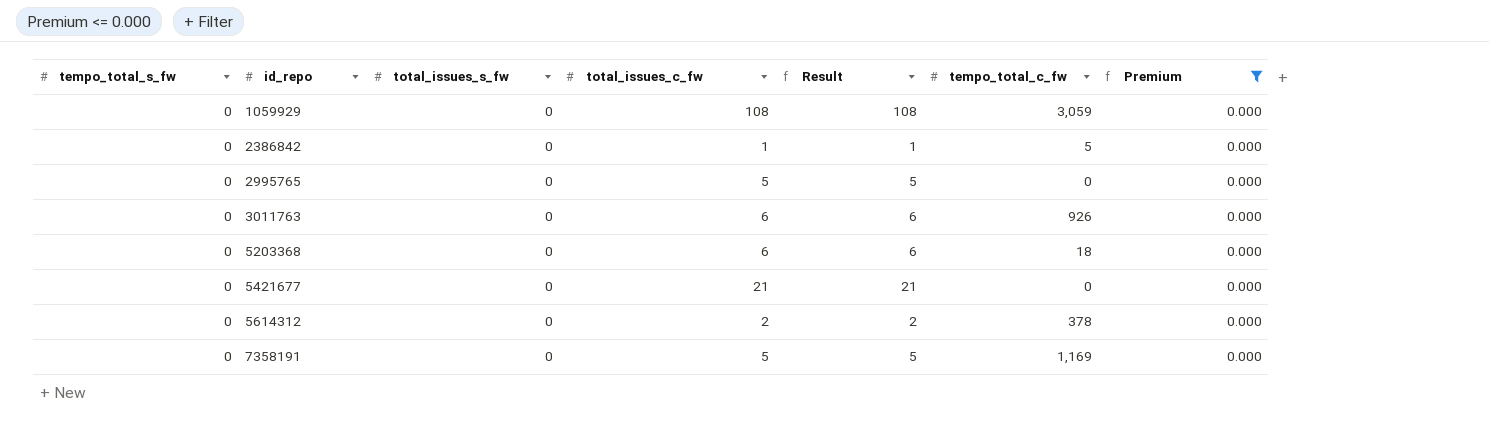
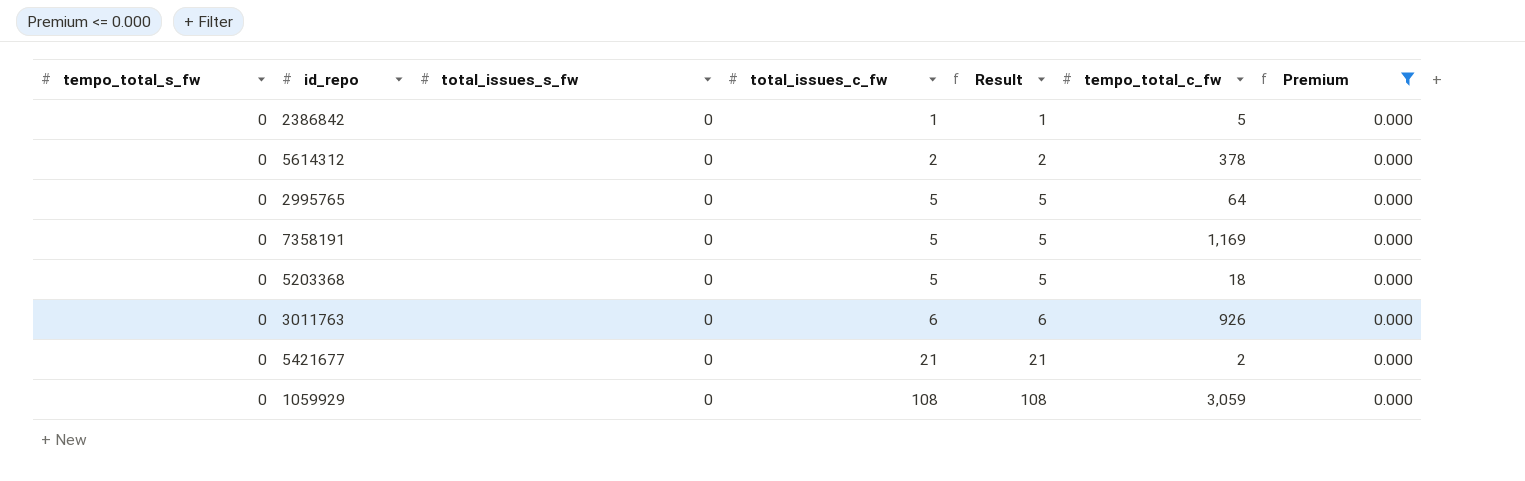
row order: id_repo ascending -> total_issues_c_fw ascending
2995765 | tempo_total_c_fw: 0 -> 64
5203368 | total_issues_c_fw: 6 -> 5
5203368 | Result: 6 -> 5
5421677 | tempo_total_c_fw: 0 -> 2

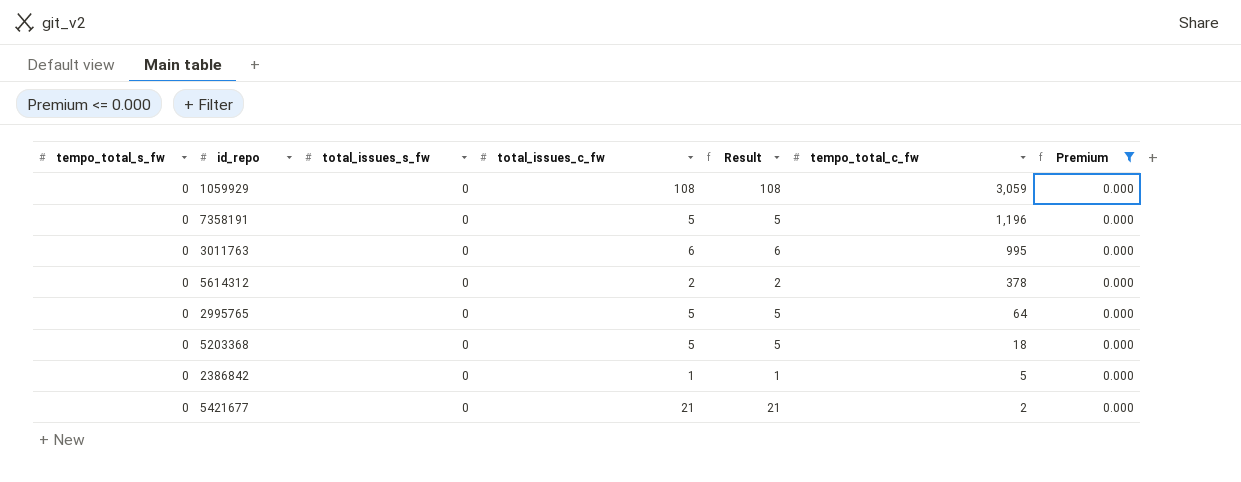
row order: total_issues_c_fw ascending -> tempo_total_c_fw descending
7358191 | tempo_total_c_fw: 1,169 -> 1,196
3011763 | tempo_total_c_fw: 926 -> 995

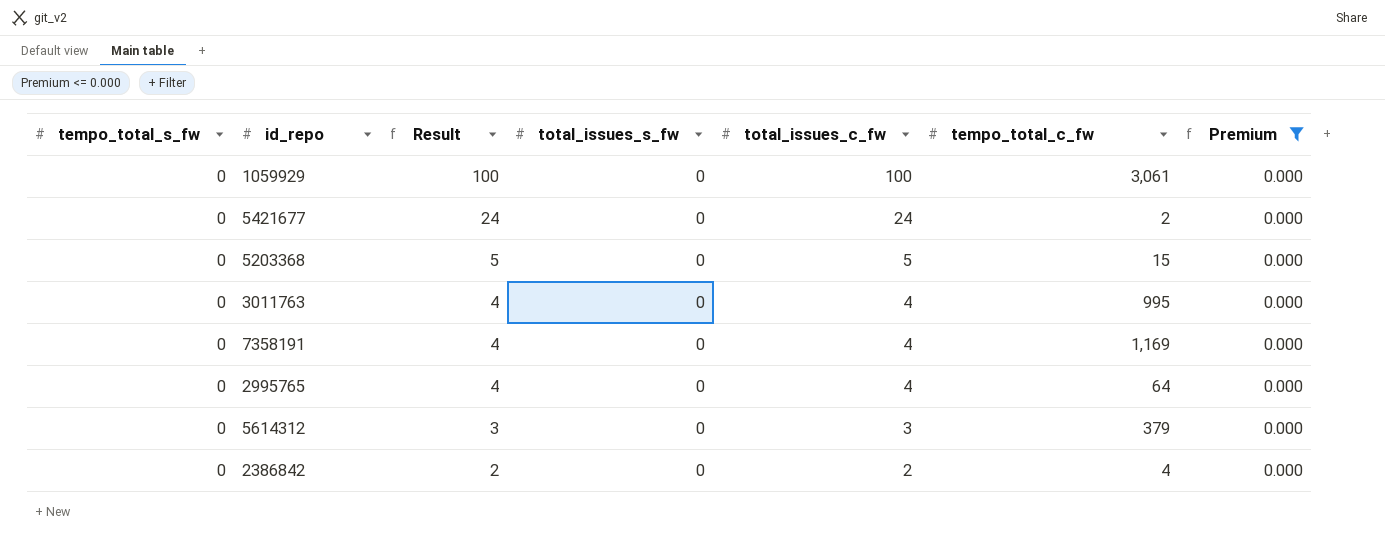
row order: tempo_total_c_fw descending -> Result descending
column Result | position: 5 -> 3
1059929 | Result: 108 -> 100
1059929 | total_issues_c_fw: 108 -> 100
1059929 | tempo_total_c_fw: 3,059 -> 3,061
5421677 | Result: 21 -> 24
5421677 | total_issues_c_fw: 21 -> 24
5203368 | tempo_total_c_fw: 18 -> 15
3011763 | Result: 6 -> 4
3011763 | total_issues_c_fw: 6 -> 4
7358191 | Result: 5 -> 4
7358191 | total_issues_c_fw: 5 -> 4
7358191 | tempo_total_c_fw: 1,196 -> 1,169
2995765 | Result: 5 -> 4
2995765 | total_issues_c_fw: 5 -> 4
5614312 | Result: 2 -> 3
5614312 | total_issues_c_fw: 2 -> 3
5614312 | tempo_total_c_fw: 378 -> 379
2386842 | Result: 1 -> 2
2386842 | total_issues_c_fw: 1 -> 2
2386842 | tempo_total_c_fw: 5 -> 4

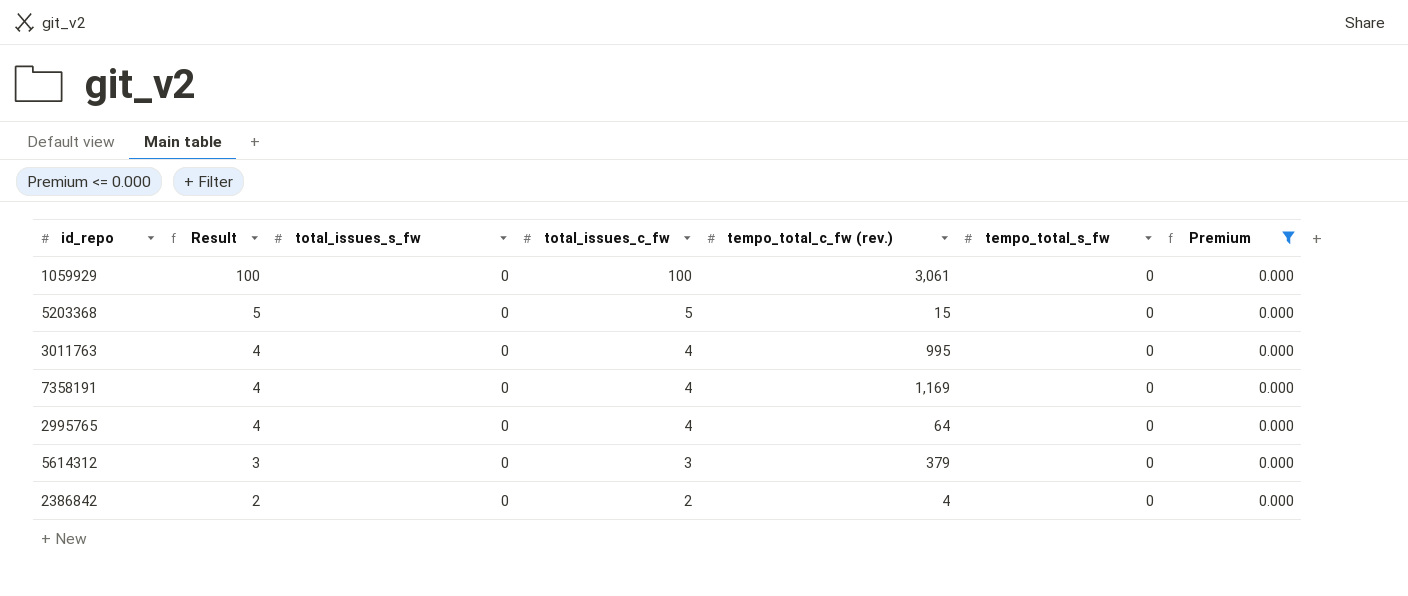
column name: tempo_total_c_fw -> tempo_total_c_fw (rev.)
column tempo_total_s_fw | position: 1 -> 6
row 5421677: 0 | 24 | 0 | 24 | 2 | 0.000 -> none

